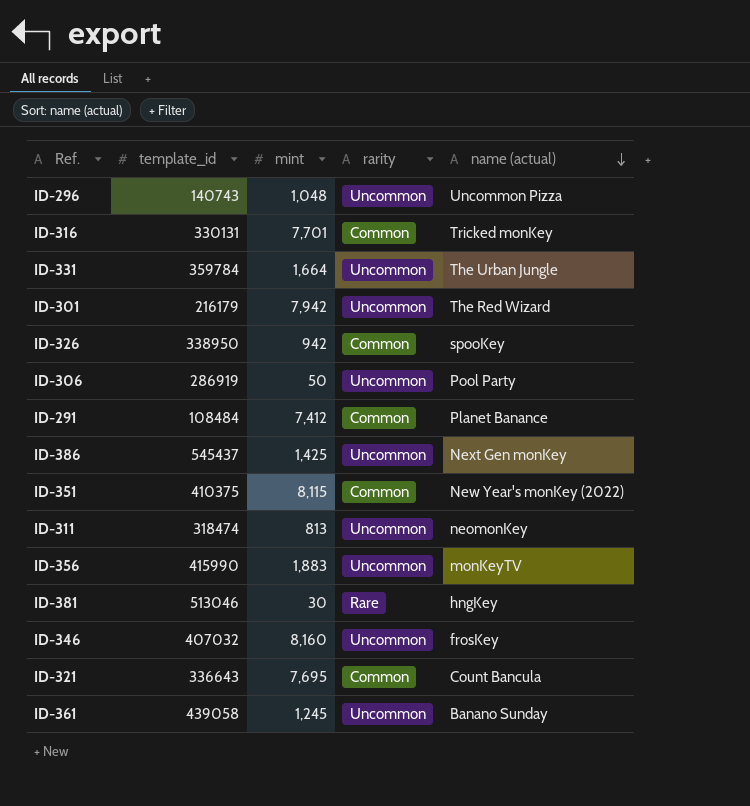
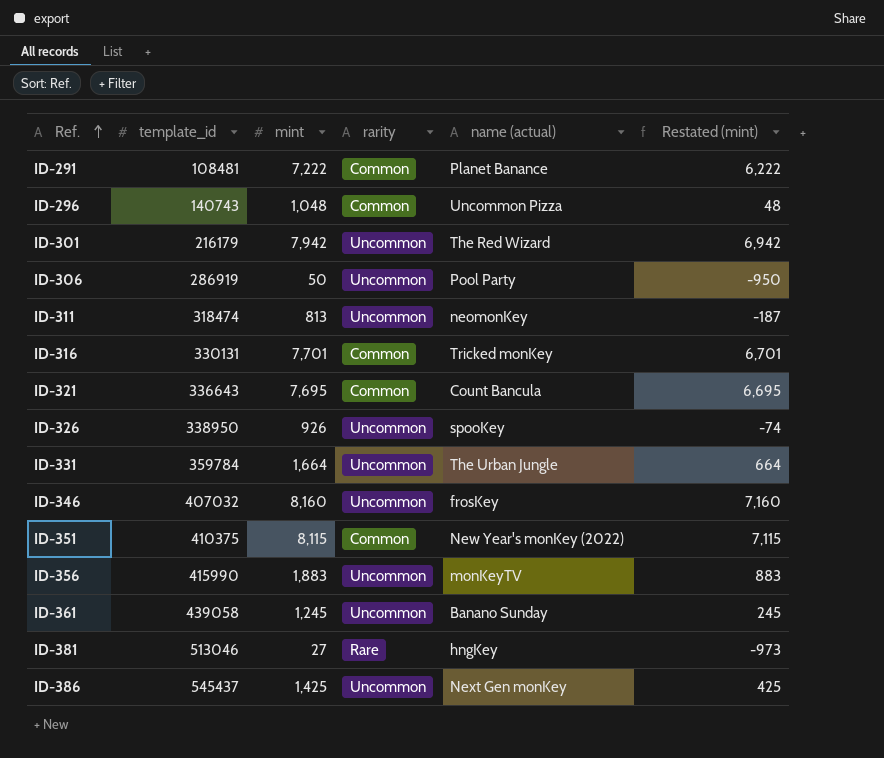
row order: name (actual) descending -> Ref. ascending
column Restated (mint) | formula: none -> [mint] - 1000
ID-291 | template_id: 108484 -> 108481
ID-291 | mint: 7,412 -> 7,222
ID-296 | rarity: Uncommon -> Common
ID-326 | mint: 942 -> 926
ID-326 | rarity: Common -> Uncommon
ID-381 | mint: 30 -> 27

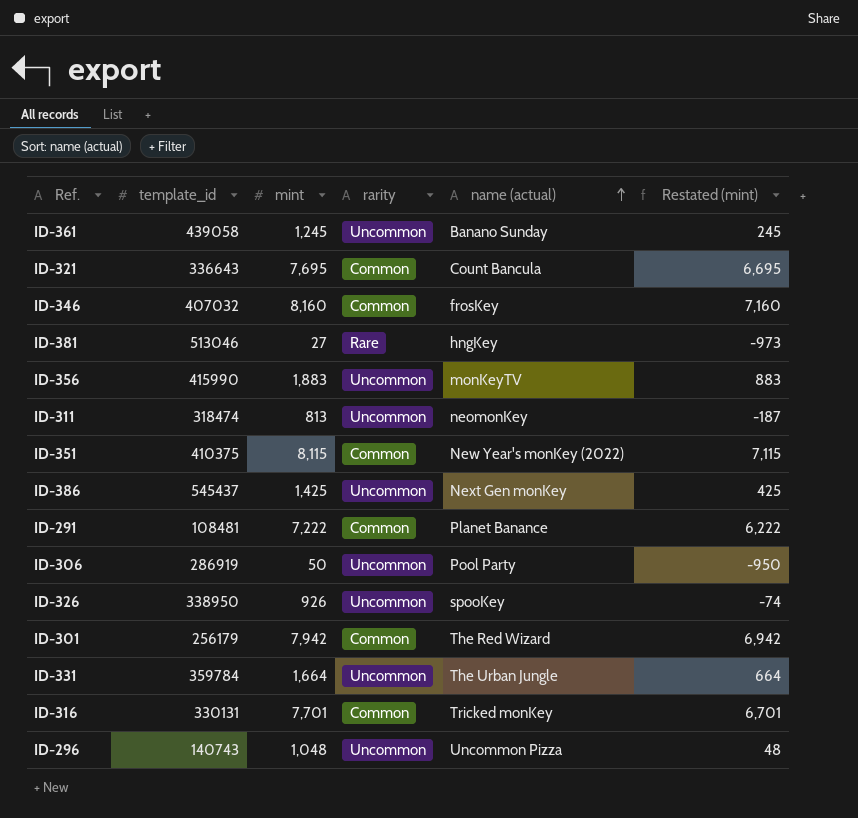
row order: Ref. ascending -> name (actual) ascending
ID-346 | rarity: Uncommon -> Common
ID-301 | template_id: 216179 -> 256179
ID-301 | rarity: Uncommon -> Common
ID-296 | rarity: Common -> Uncommon

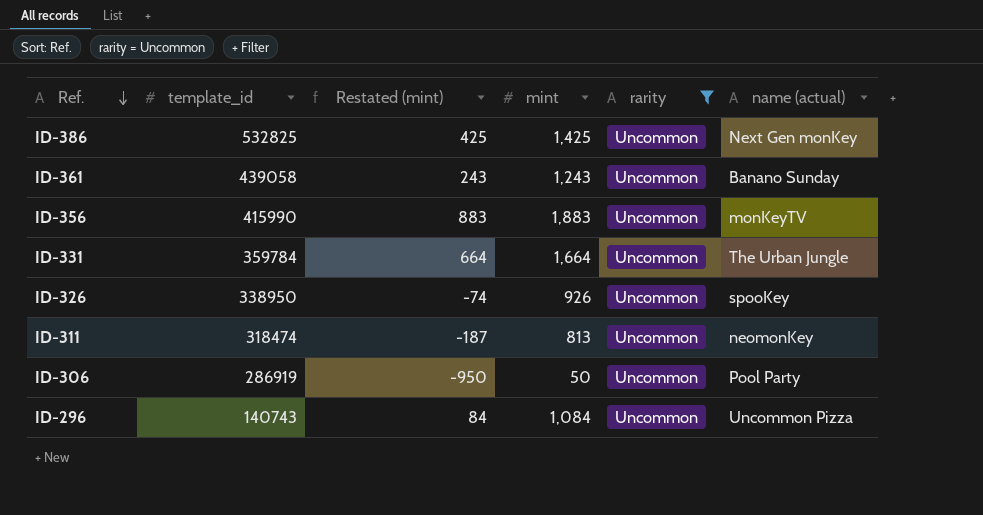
filter: none -> rarity = Uncommon
row order: name (actual) ascending -> Ref. descending
column Restated (mint) | position: 6 -> 3
ID-386 | template_id: 545437 -> 532825
ID-361 | Restated (mint): 245 -> 243
ID-361 | mint: 1,245 -> 1,243
ID-296 | Restated (mint): 48 -> 84
ID-296 | mint: 1,048 -> 1,084

